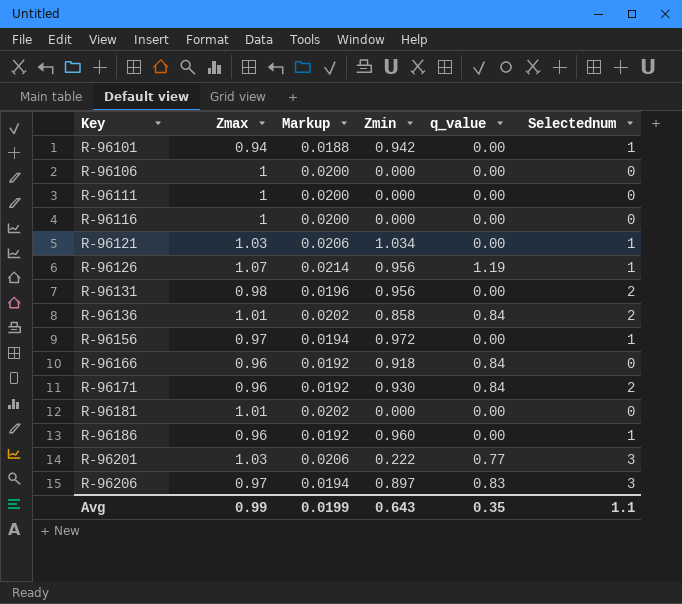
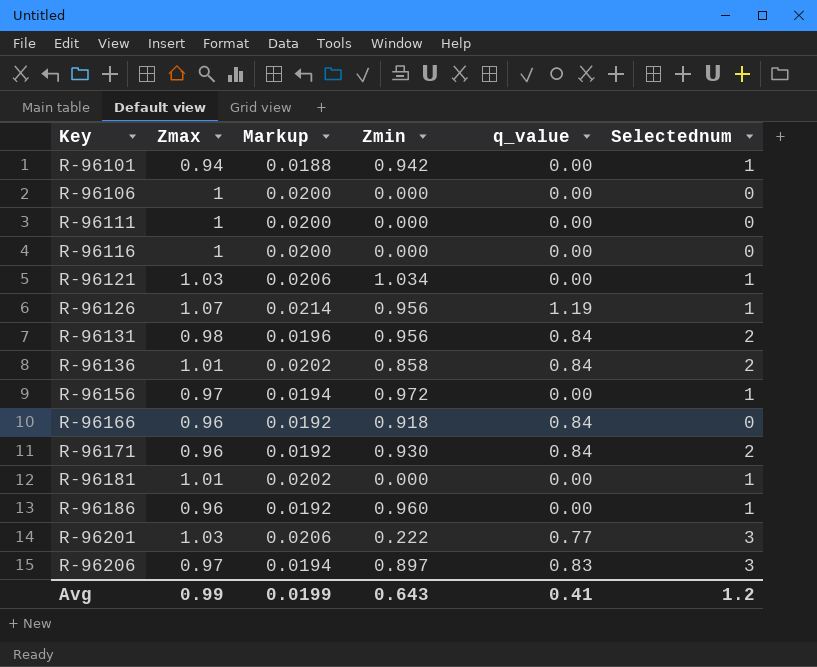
R-96131 | q_value: 0.00 -> 0.84
R-96181 | Selectednum: 0 -> 1
Avg | q_value: 0.35 -> 0.41
Avg | Selectednum: 1.1 -> 1.2

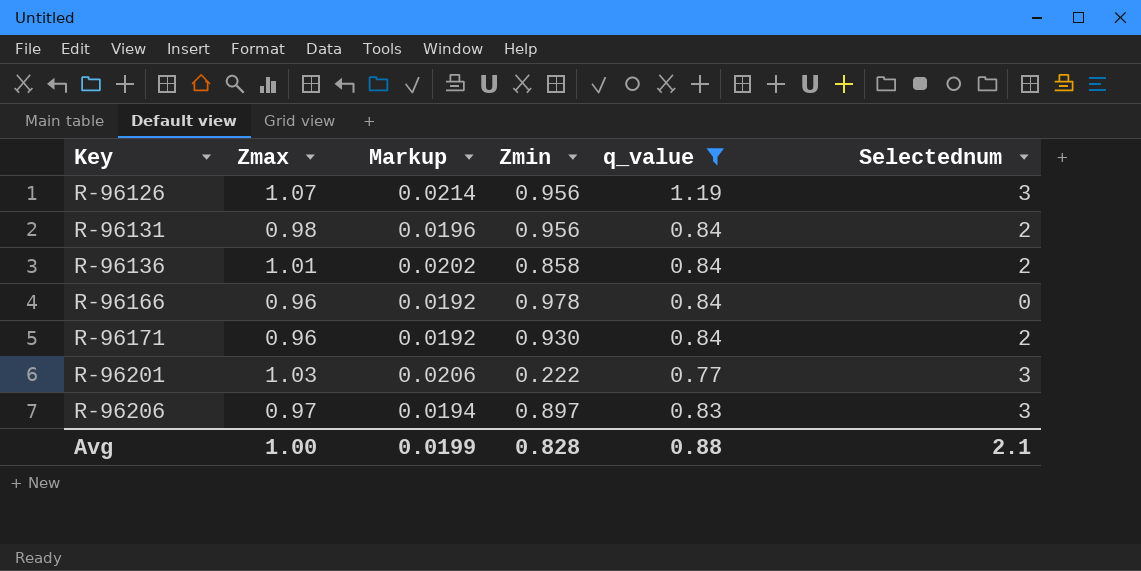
filter: none -> q_value != 0.00
R-96126 | Selectednum: 1 -> 3
R-96166 | Zmin: 0.918 -> 0.978
Avg | Zmax: 0.99 -> 1.00
Avg | Zmin: 0.643 -> 0.828
Avg | q_value: 0.41 -> 0.88
Avg | Selectednum: 1.2 -> 2.1

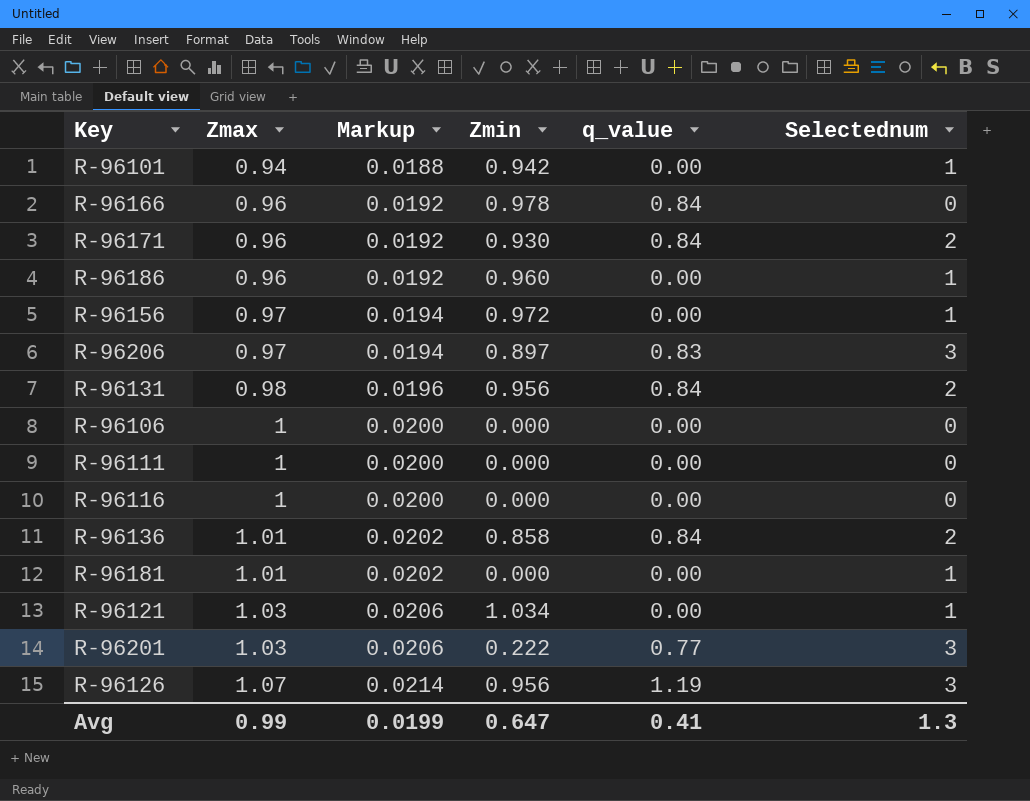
filter: q_value != 0.00 -> none
row order: Key ascending -> Zmax ascending
Avg | Zmax: 1.00 -> 0.99
Avg | Zmin: 0.828 -> 0.647
Avg | q_value: 0.88 -> 0.41
Avg | Selectednum: 2.1 -> 1.3

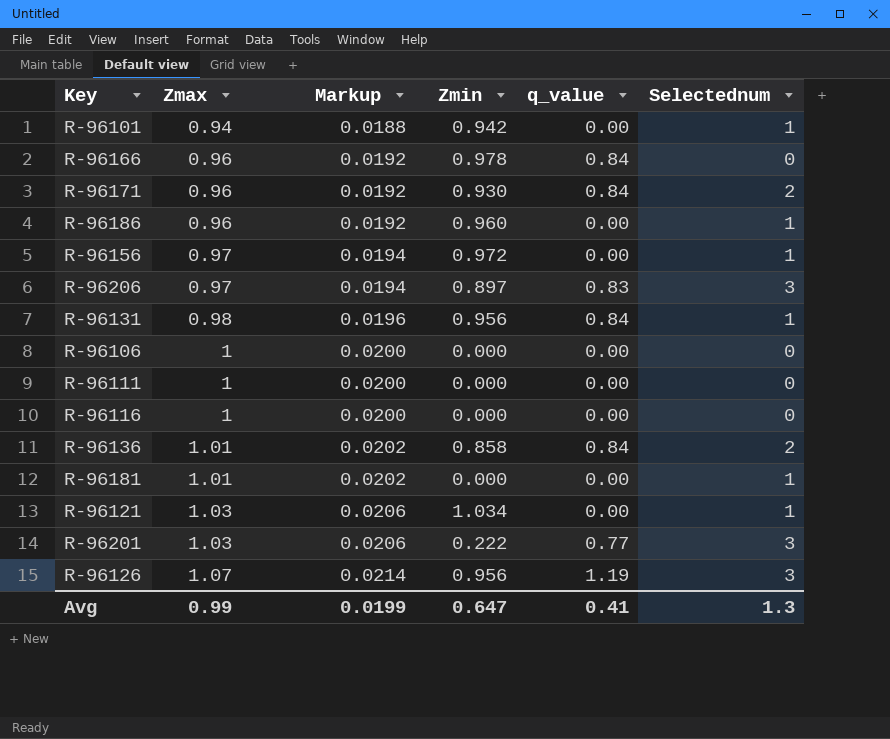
R-96131 | Selectednum: 2 -> 1

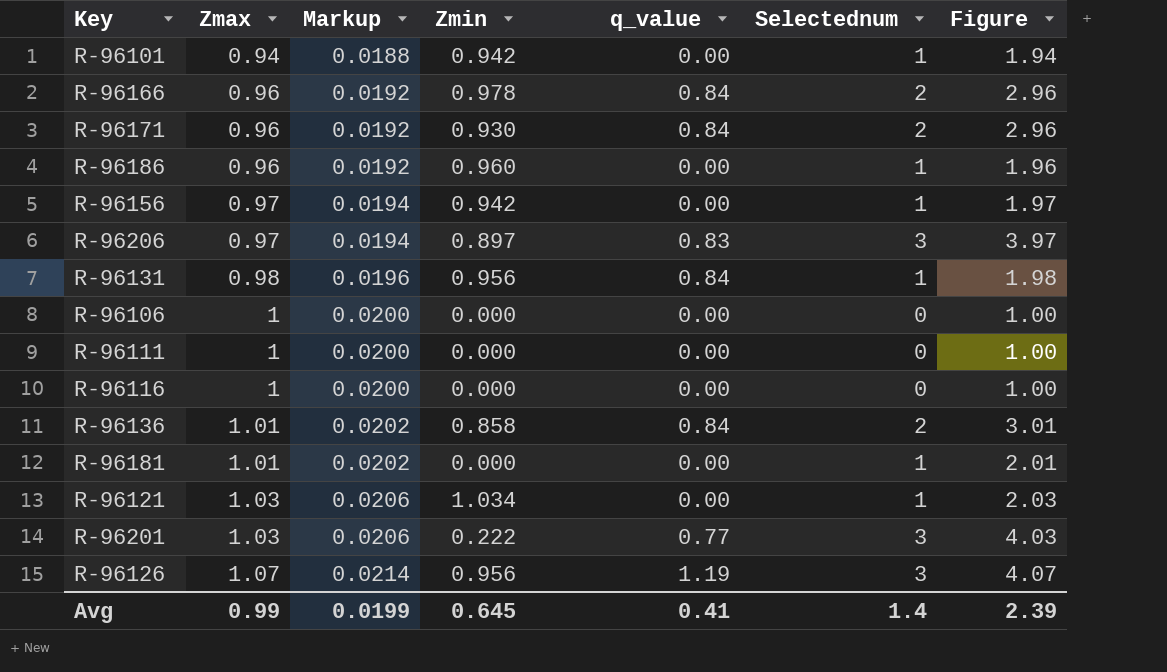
column Figure | formula: none -> [Zmax] + [Selectednum]
R-96166 | Selectednum: 0 -> 2
R-96156 | Zmin: 0.972 -> 0.942
Avg | Zmin: 0.647 -> 0.645
Avg | Selectednum: 1.3 -> 1.4

